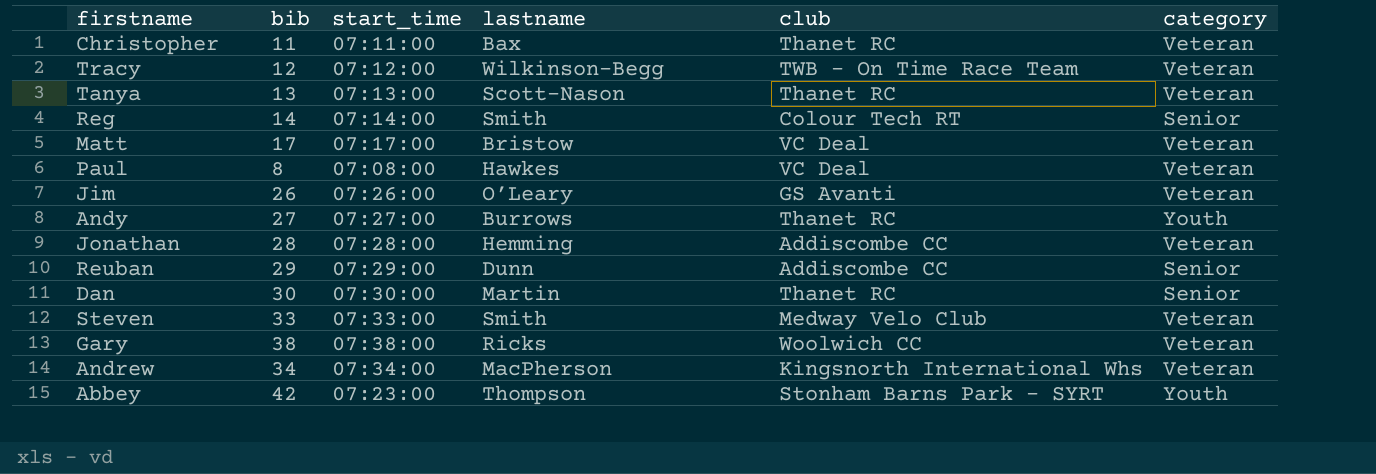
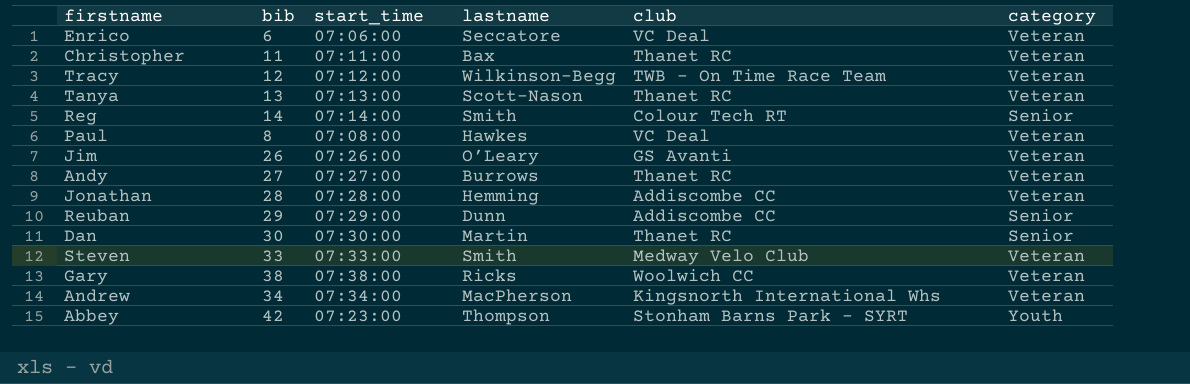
row Matt: 17 | 07:17:00 | Bristow | VC Deal | Veteran -> none
row Enrico: none -> 6 | 07:06:00 | Seccatore | VC Deal | Veteran
Andy | category: Youth -> Veteran

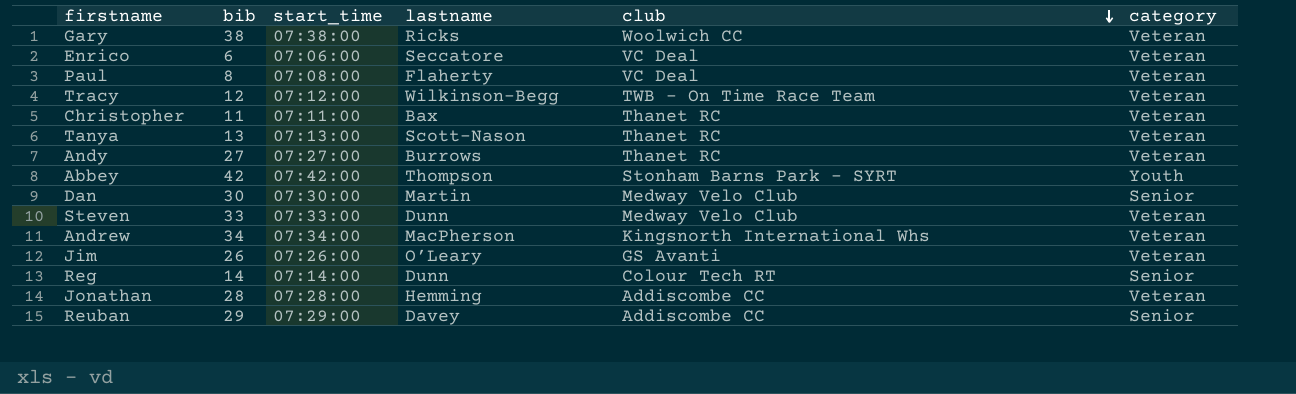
row order: none -> club descending
Paul | lastname: Hawkes -> Flaherty
Abbey | start_time: 07:23:00 -> 07:42:00
Dan | club: Thanet RC -> Medway Velo Club
Steven | lastname: Smith -> Dunn
Reg | lastname: Smith -> Dunn
Reuban | lastname: Dunn -> Davey

